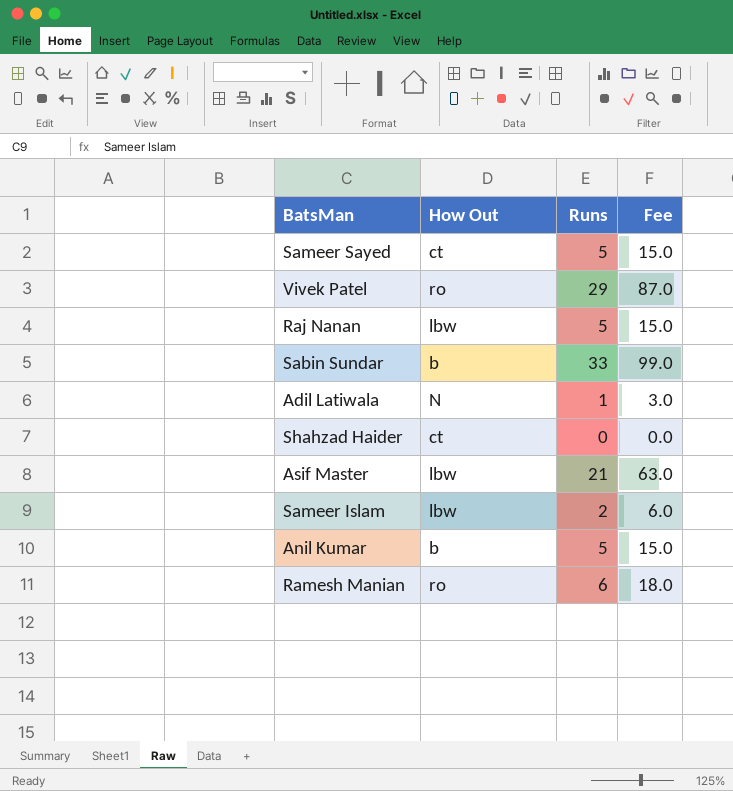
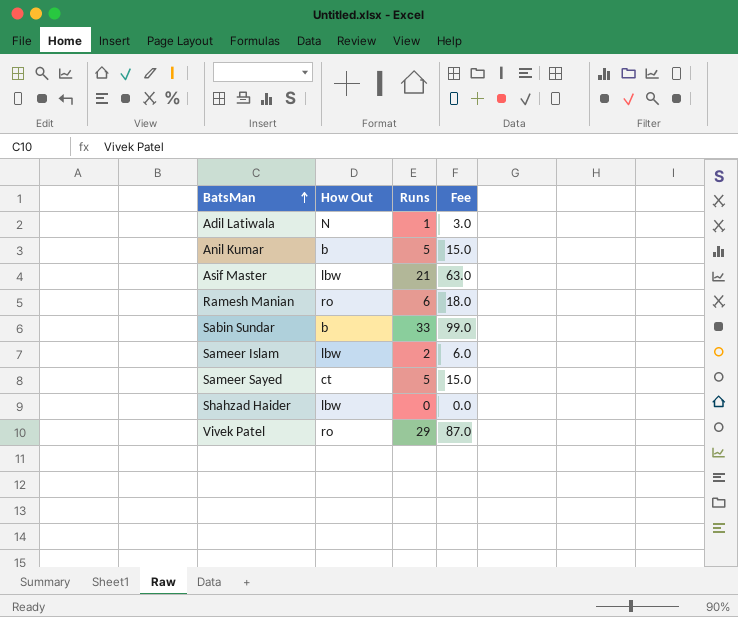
row order: none -> BatsMan ascending
row Raj Nanan: lbw | 5 | 15.0 -> none
Shahzad Haider | How Out: ct -> lbw

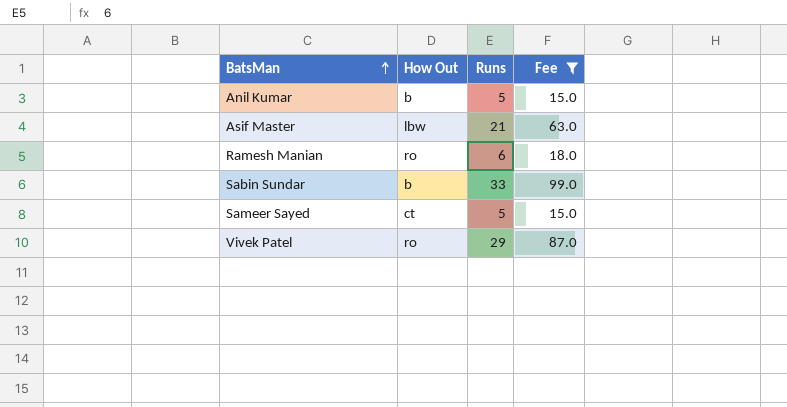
filter: none -> Fee >= 15.0

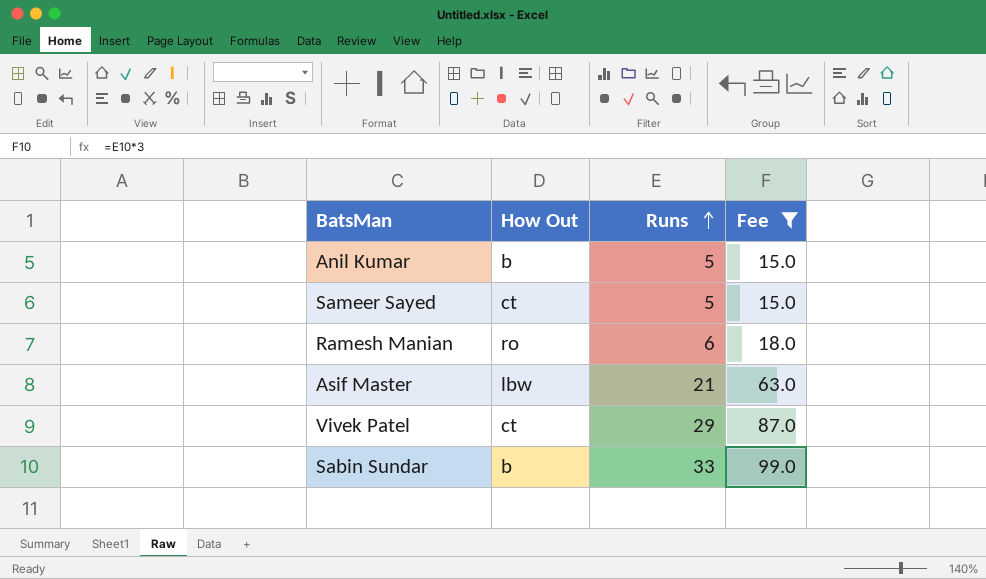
row order: BatsMan ascending -> Runs ascending
Vivek Patel | How Out: ro -> ct

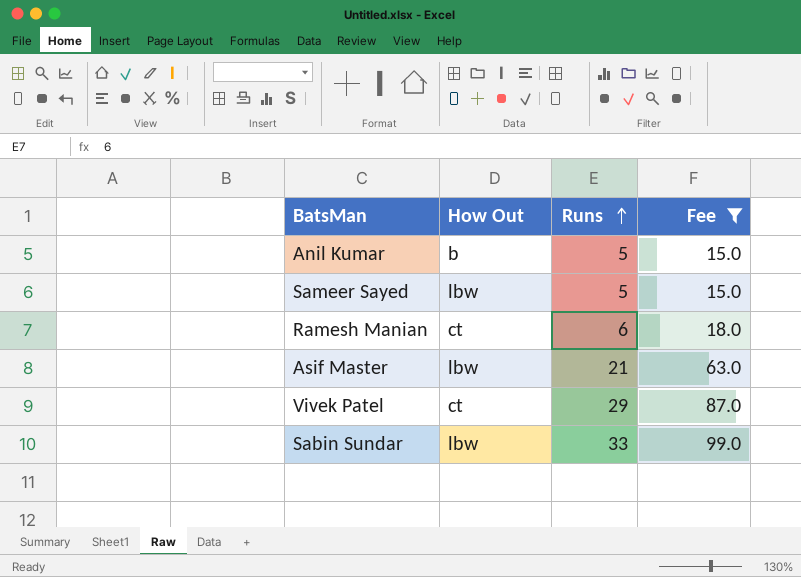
Sameer Sayed | How Out: ct -> lbw
Ramesh Manian | How Out: ro -> ct
Sabin Sundar | How Out: b -> lbw

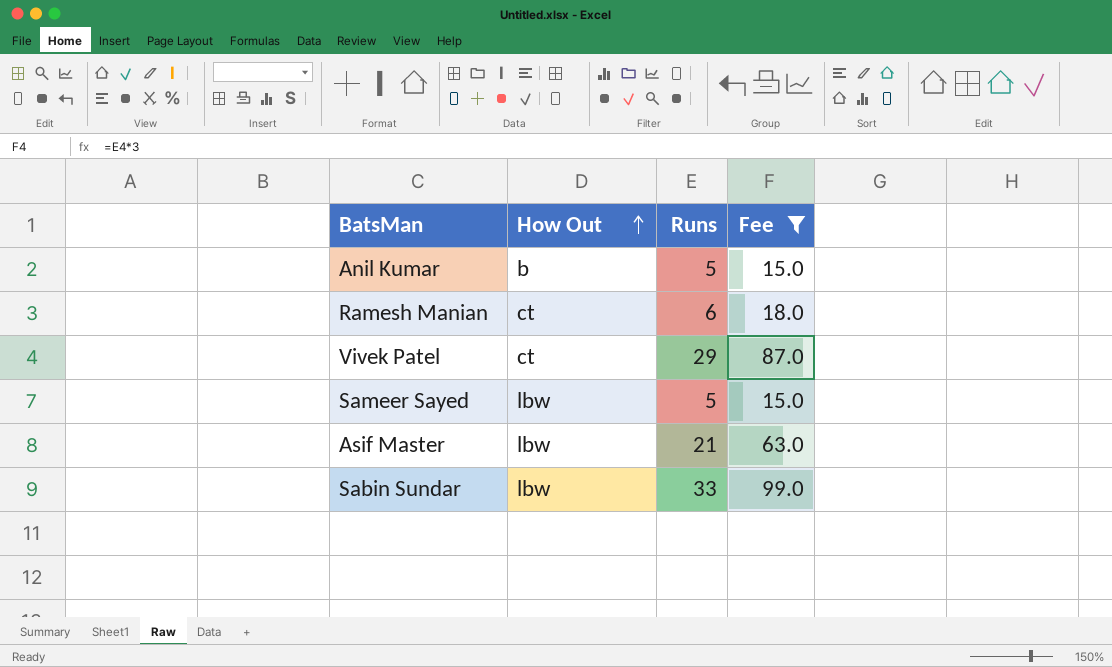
row order: Runs ascending -> How Out ascending

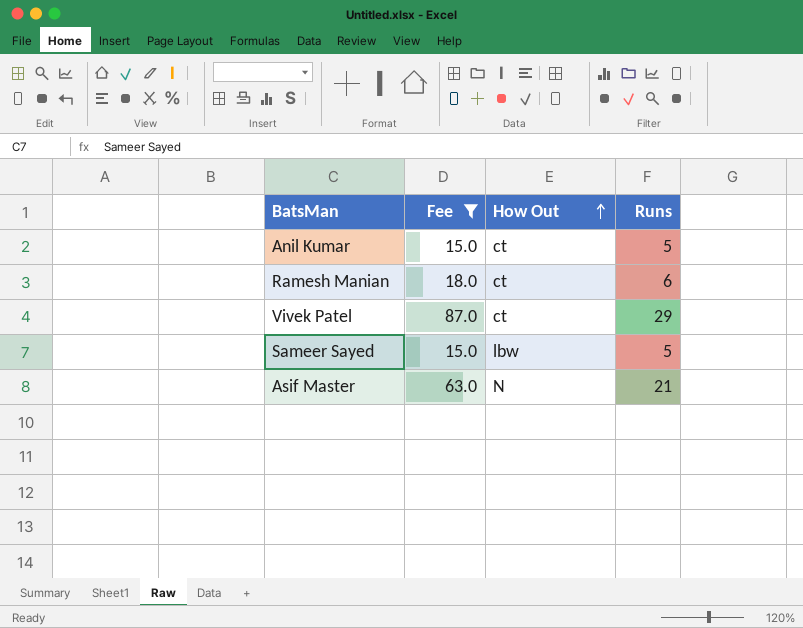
column Fee | position: 4 -> 2
row Sabin Sundar: lbw | 33 | 99.0 -> none
Anil Kumar | How Out: b -> ct
Asif Master | How Out: lbw -> N

